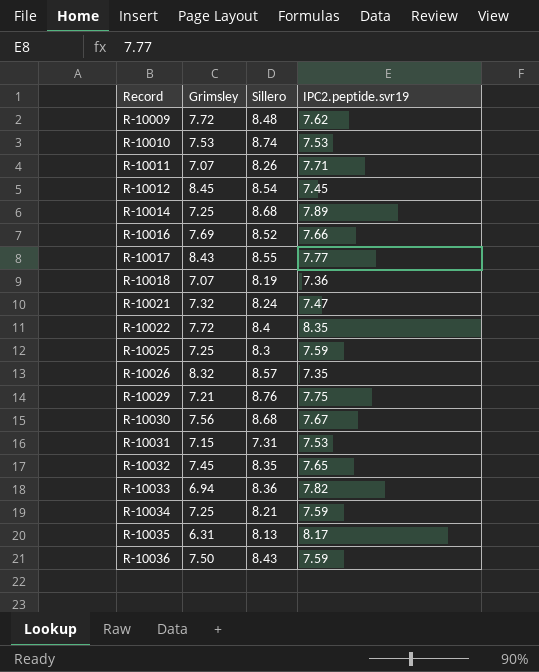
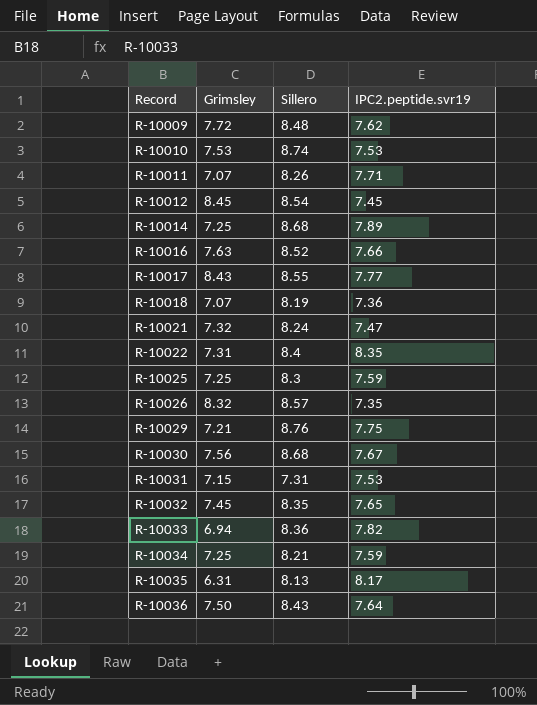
R-10016 | Grimsley: 7.69 -> 7.63
R-10022 | Grimsley: 7.72 -> 7.31
R-10036 | IPC2.peptide.svr19: 7.59 -> 7.64

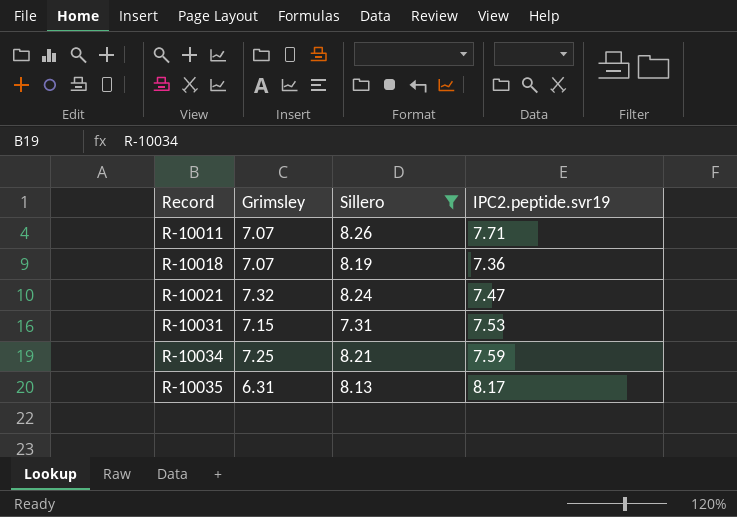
filter: none -> Sillero <= 8.26

